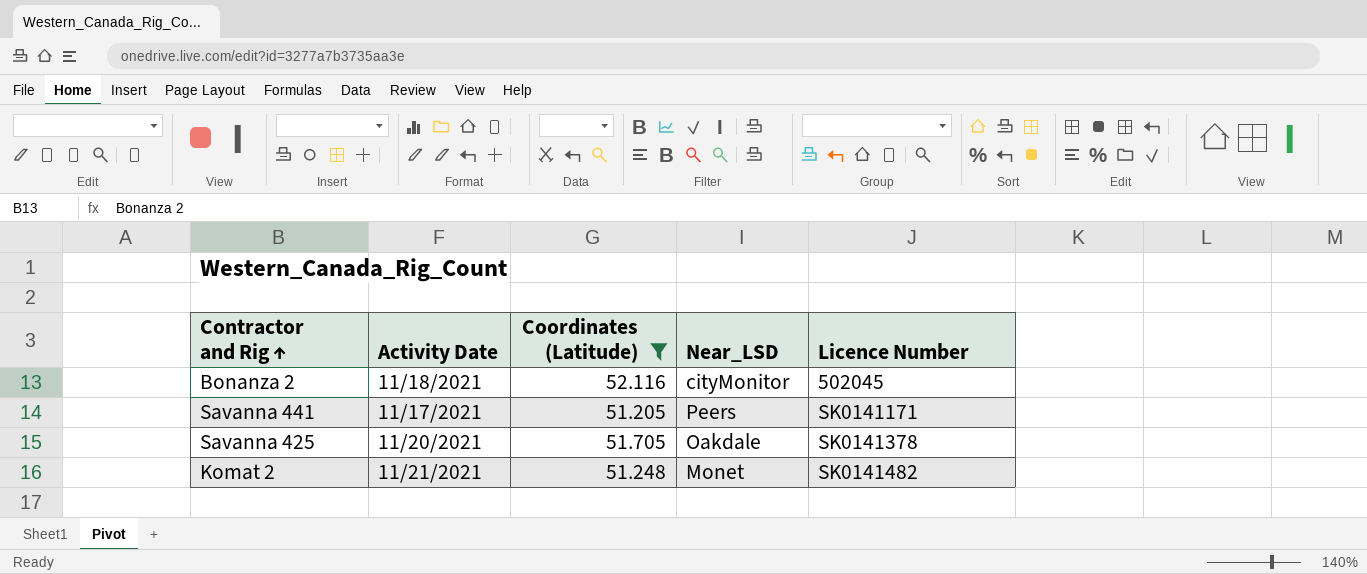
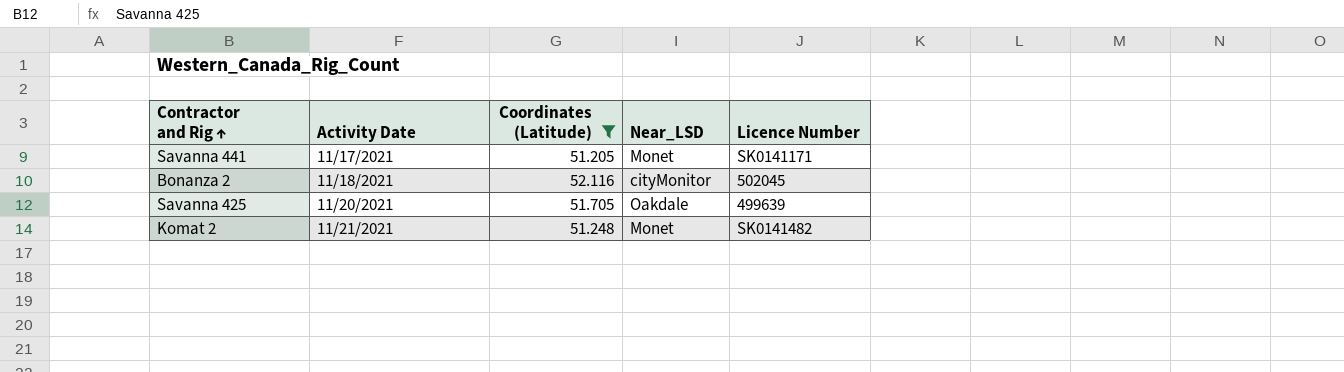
row order: Licence Number ascending -> Activity Date ascending
Savanna 441 | Near_LSD: Peers -> Monet
Savanna 425 | Licence Number: SK0141378 -> 499639

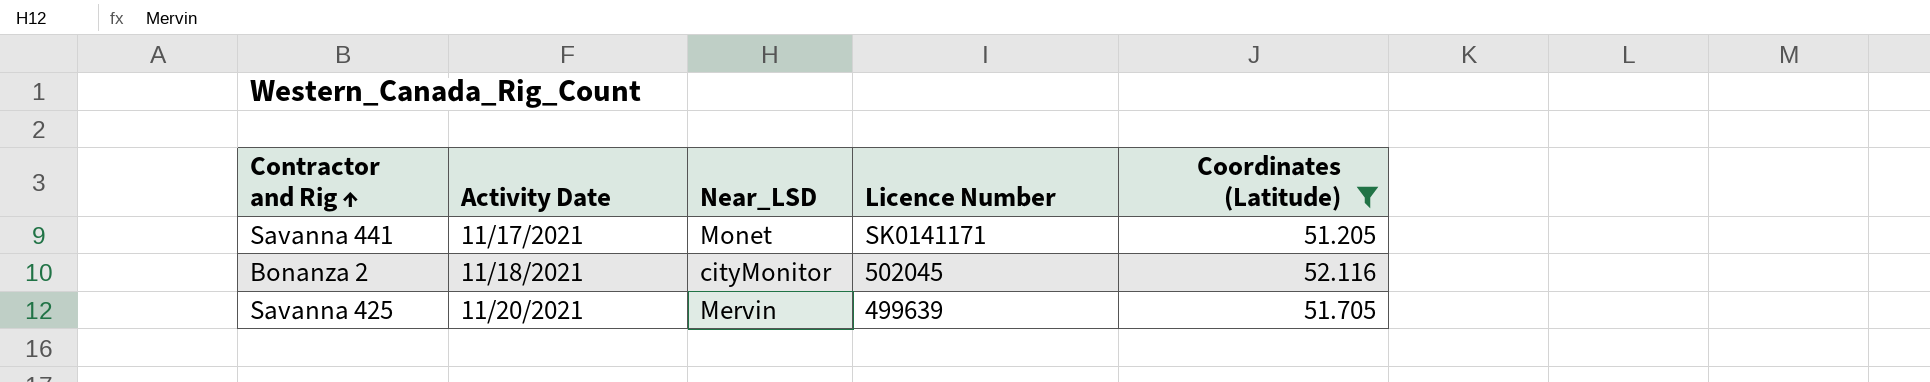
column Coordinates (Latitude) | position: 3 -> 5
row Komat 2: 11/21/2021 | 51.248 | Monet | SK0141482 -> none
Savanna 425 | Near_LSD: Oakdale -> Mervin

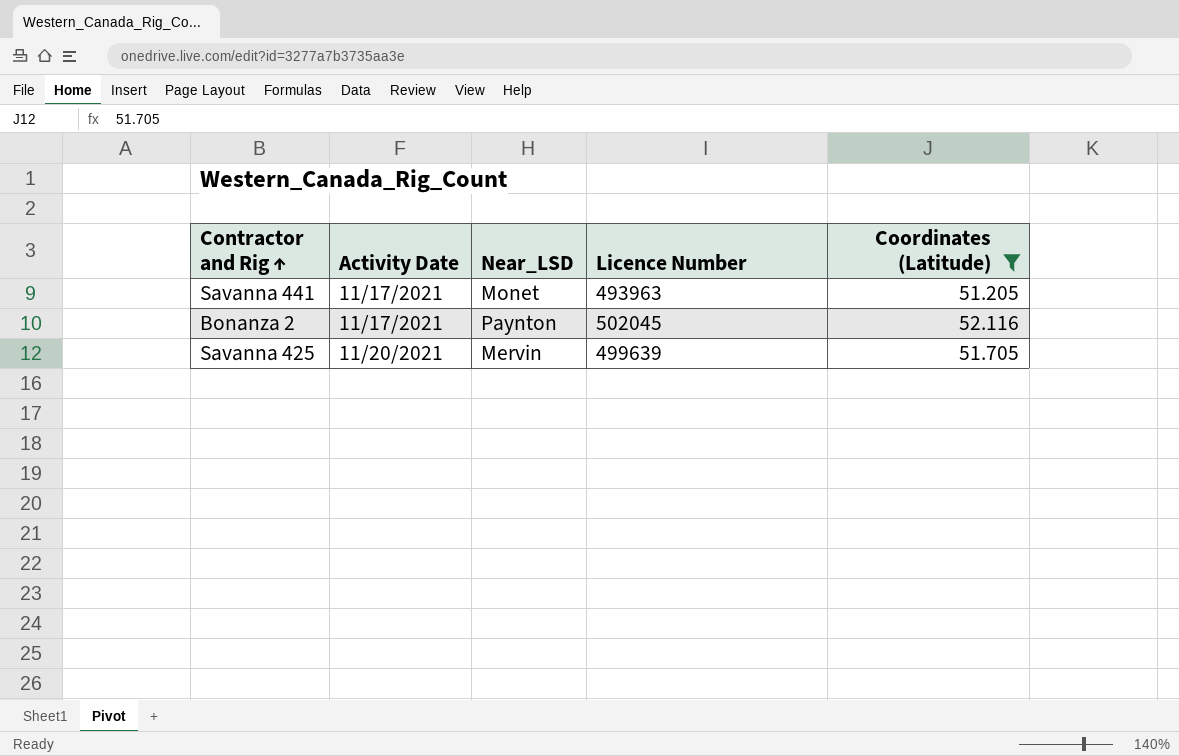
Savanna 441 | Licence Number: SK0141171 -> 493963
Bonanza 2 | Activity Date: 11/18/2021 -> 11/17/2021
Bonanza 2 | Near_LSD: cityMonitor -> Paynton

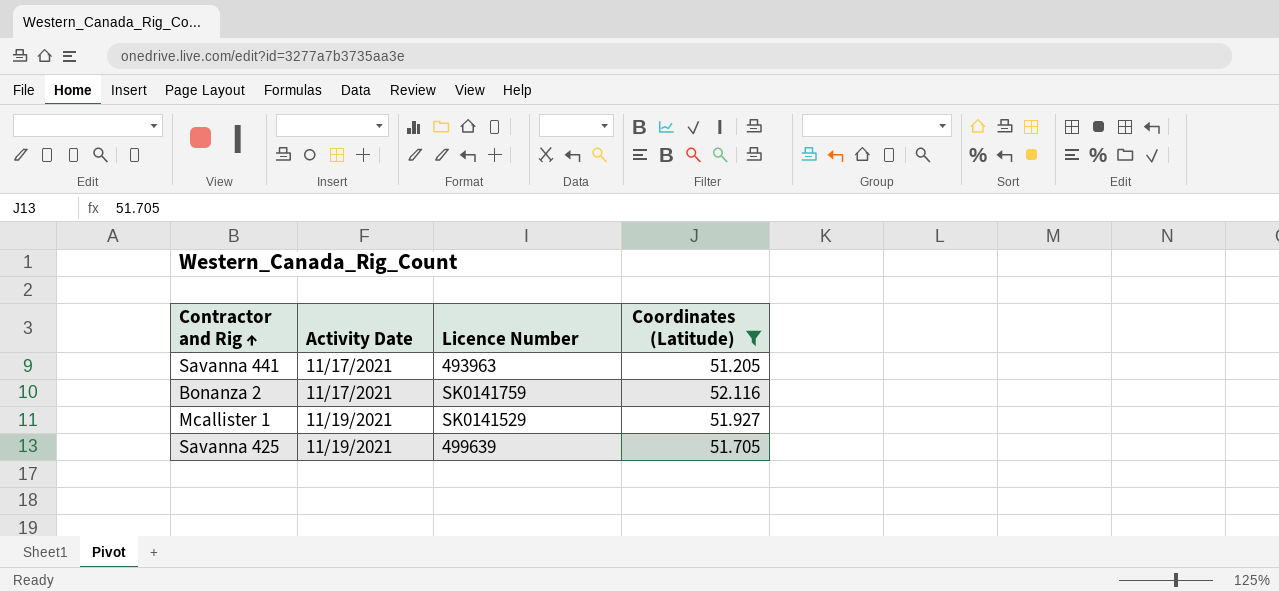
column Near_LSD | position: 3 -> none
Bonanza 2 | Licence Number: 502045 -> SK0141759
row Mcallister 1: none -> 11/19/2021 | SK0141529 | 51.927
Savanna 425 | Activity Date: 11/20/2021 -> 11/19/2021

